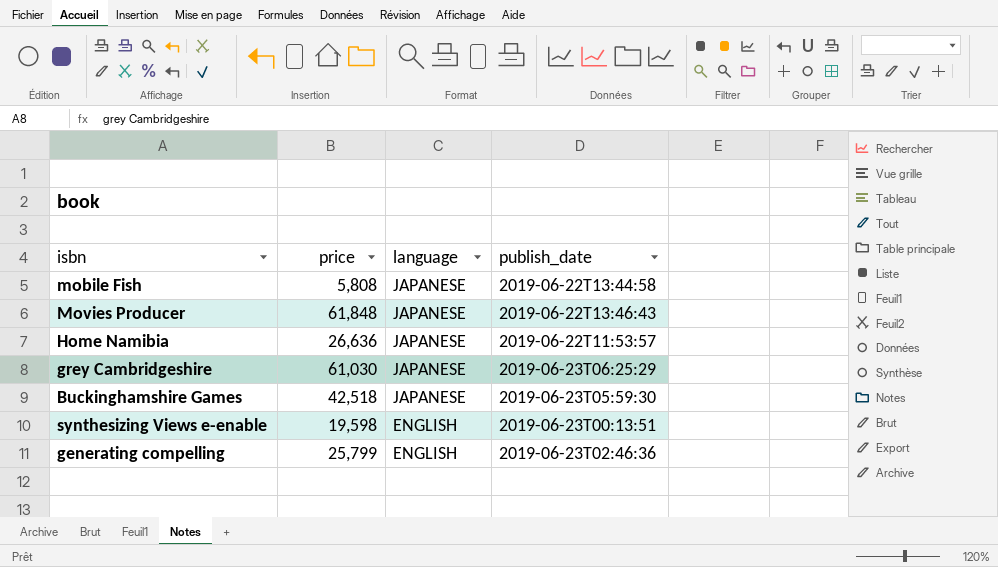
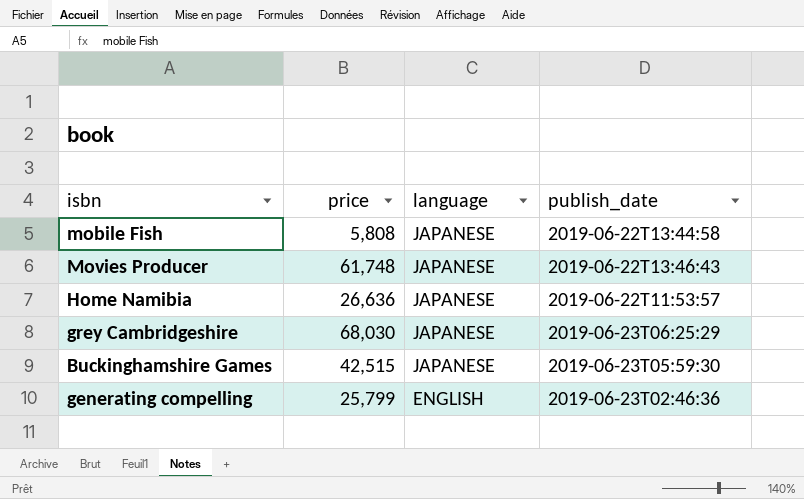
row synthesizing Views e-enable: 19,598 | ENGLISH | 2019-06-23T00:13:51 -> none
Movies Producer | price: 61,848 -> 61,748
grey Cambridgeshire | price: 61,030 -> 68,030
Buckinghamshire Games | price: 42,518 -> 42,515

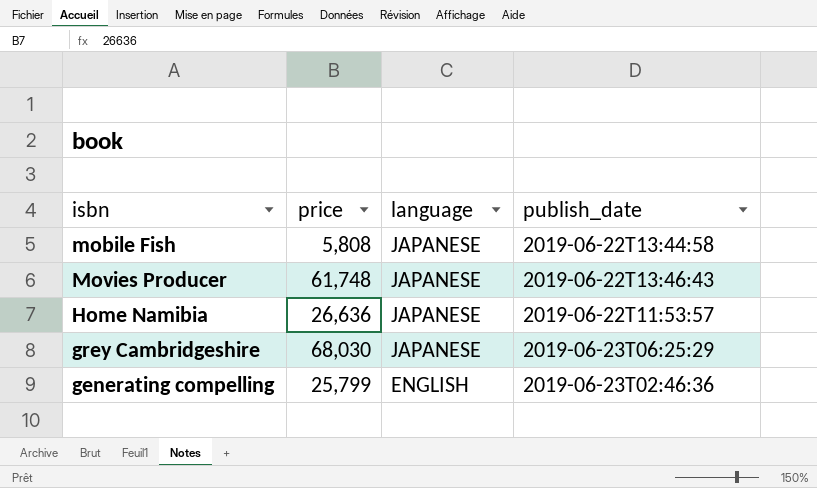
row Buckinghamshire Games: 42,515 | JAPANESE | 2019-06-23T05:59:30 -> none

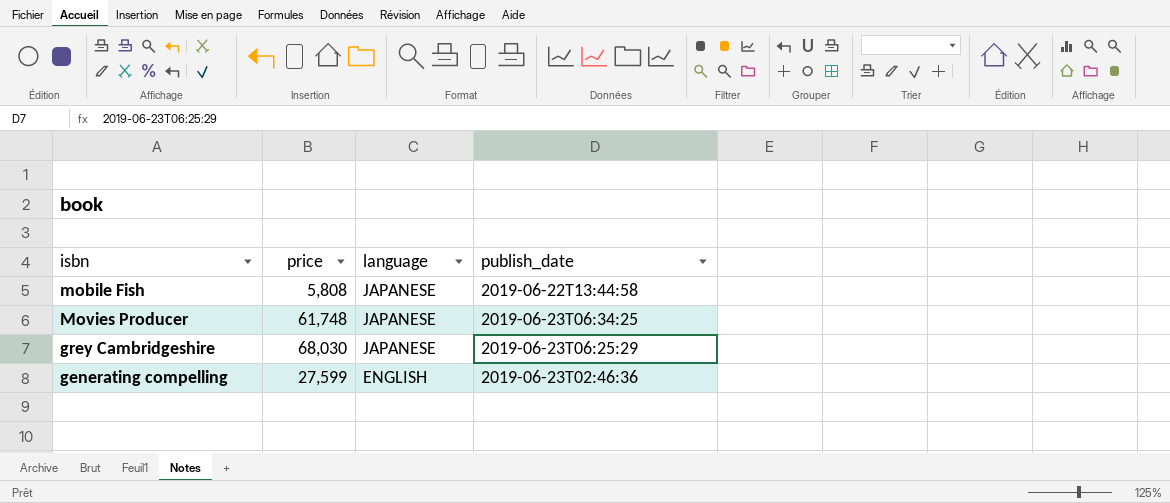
row Home Namibia: 26,636 | JAPANESE | 2019-06-22T11:53:57 -> none
Movies Producer | publish_date: 2019-06-22T13:46:43 -> 2019-06-23T06:34:25
generating compelling | price: 25,799 -> 27,599

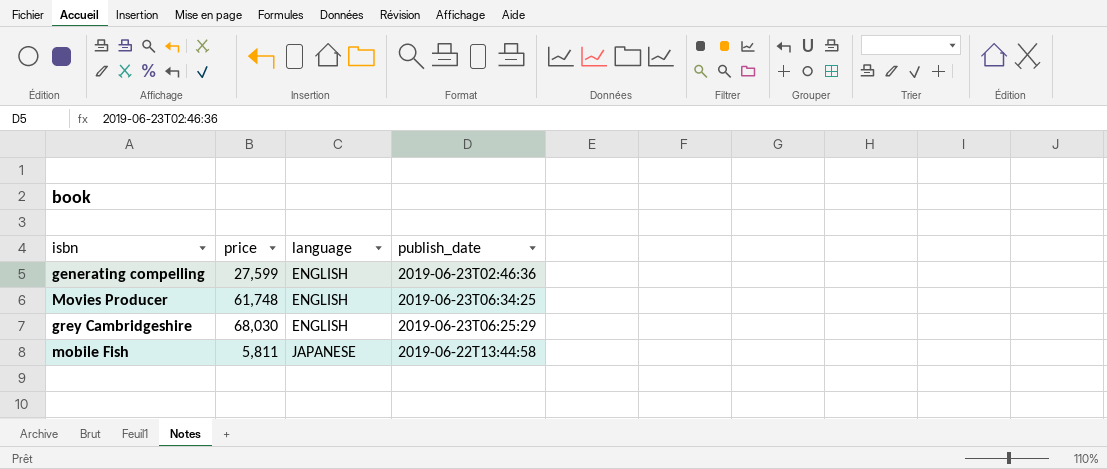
row order: language descending -> language ascending
Movies Producer | language: JAPANESE -> ENGLISH
grey Cambridgeshire | language: JAPANESE -> ENGLISH
mobile Fish | price: 5,808 -> 5,811

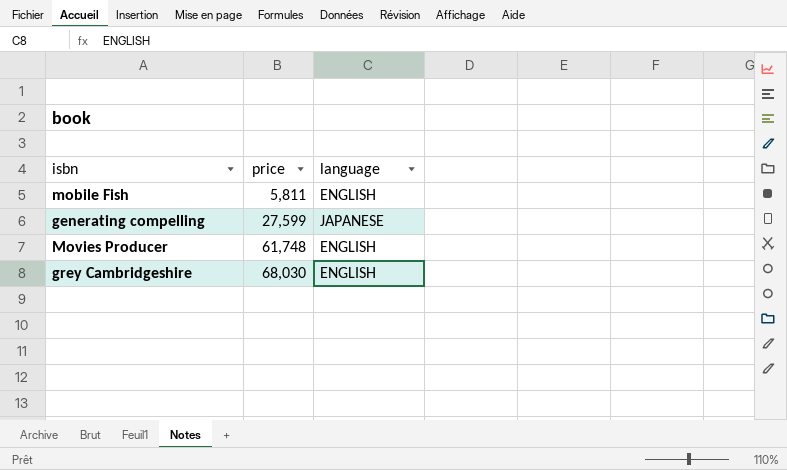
row order: language ascending -> price ascending
column publish_date | position: 4 -> none
mobile Fish | language: JAPANESE -> ENGLISH
generating compelling | language: ENGLISH -> JAPANESE

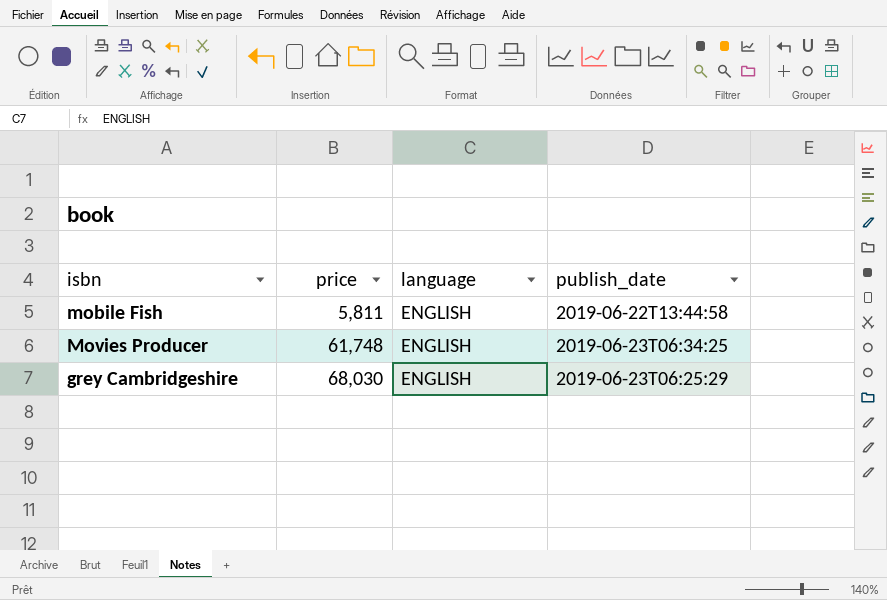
column publish_date | position: none -> 4
row generating compelling: 27,599 | JAPANESE -> none

